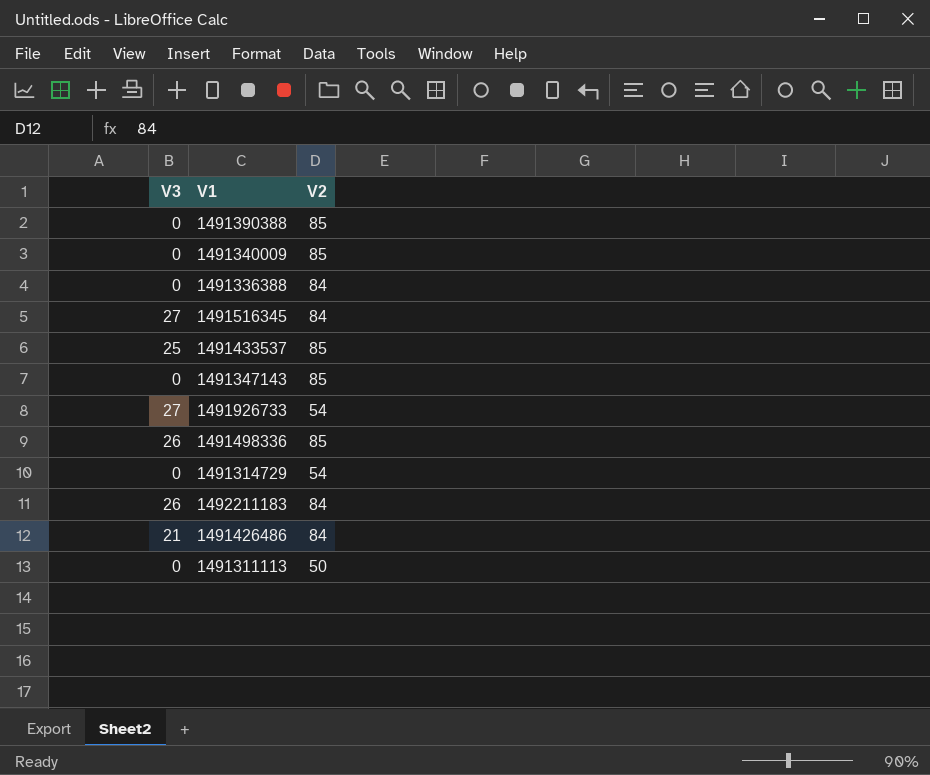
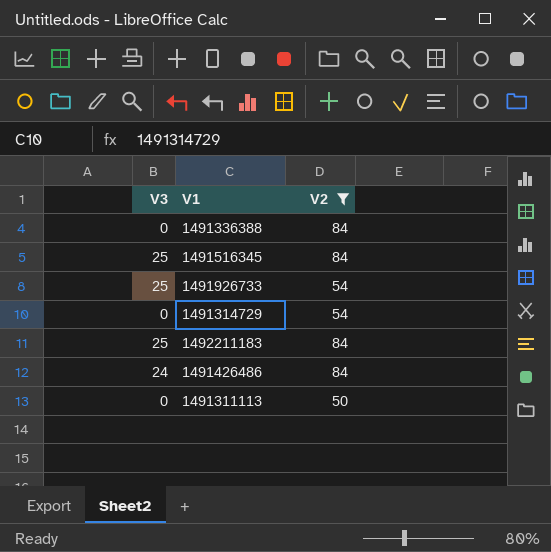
filter: none -> V2 != 85
1491516345 | V3: 27 -> 25
1491926733 | V3: 27 -> 25
1492211183 | V3: 26 -> 25
1491426486 | V3: 21 -> 24

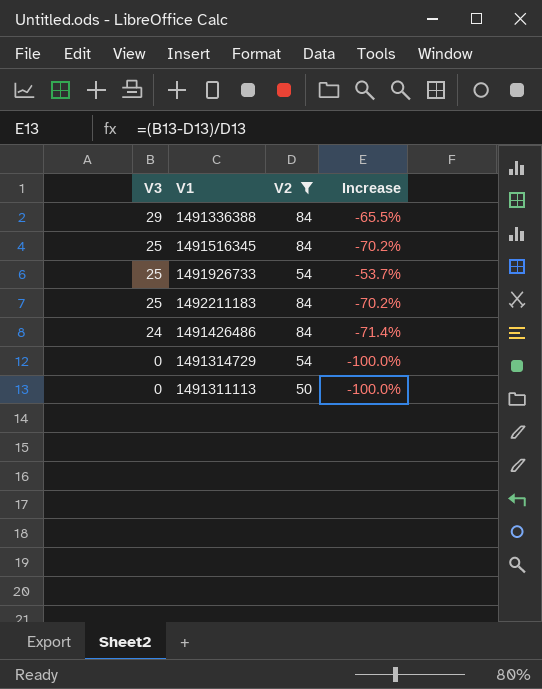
row order: none -> V3 descending
column Increase | formula: none -> ([V3] - [V2]) / [V2]
1491336388 | V3: 0 -> 29

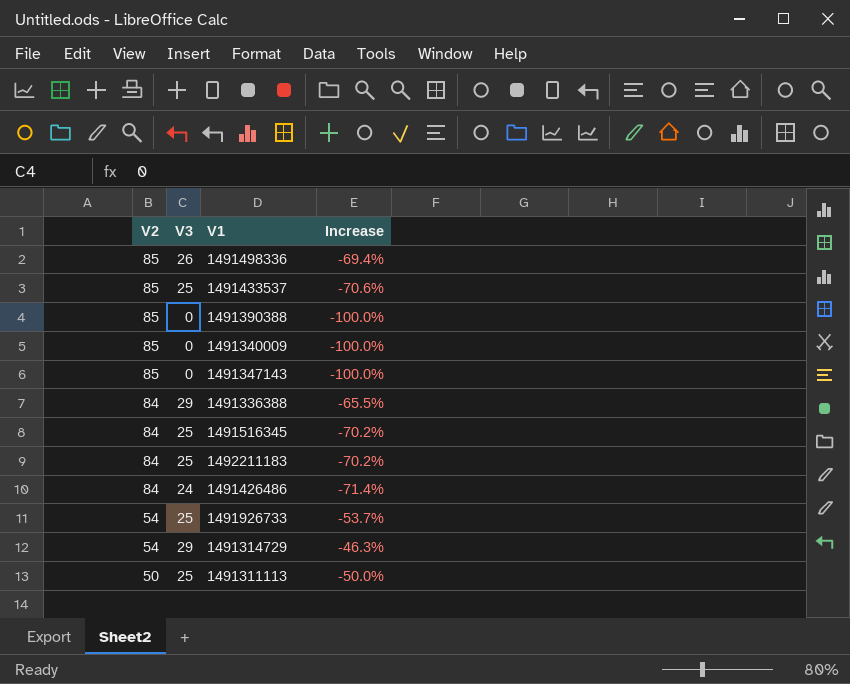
filter: V2 != 85 -> none
row order: V3 descending -> V2 descending
column V2 | position: 3 -> 1
1491314729 | V3: 0 -> 29
1491314729 | Increase: -100.0% -> -46.3%
1491311113 | V3: 0 -> 25
1491311113 | Increase: -100.0% -> -50.0%

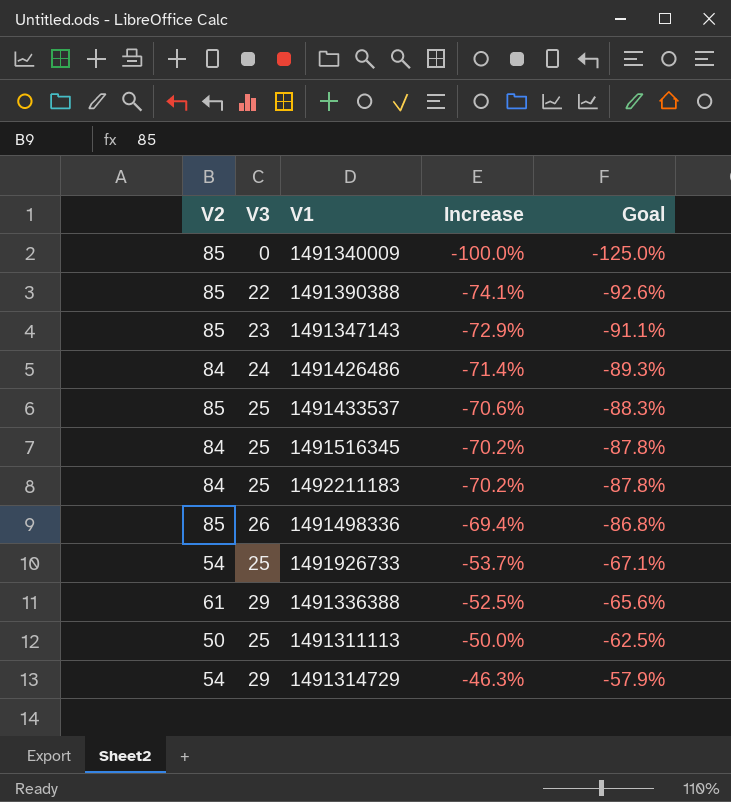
row order: V2 descending -> Increase ascending
column Goal | formula: none -> [Increase] * 1.25
1491390388 | V3: 0 -> 22
1491390388 | Increase: -100.0% -> -74.1%
1491347143 | V3: 0 -> 23
1491347143 | Increase: -100.0% -> -72.9%
1491336388 | V2: 84 -> 61
1491336388 | Increase: -65.5% -> -52.5%

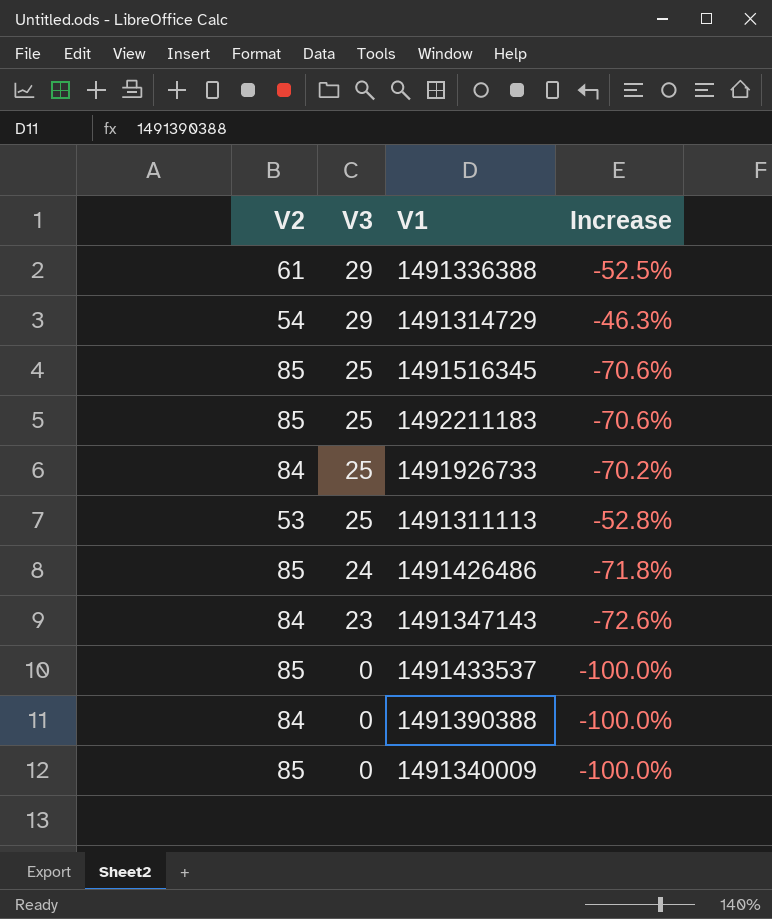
row order: Increase ascending -> V3 descending
column Goal | formula: [Increase] * 1.25 -> none
row 1491498336: 85 | 26 | -69.4% | -86.8% -> none
1491516345 | V2: 84 -> 85
1491516345 | Increase: -70.2% -> -70.6%
1492211183 | V2: 84 -> 85
1492211183 | Increase: -70.2% -> -70.6%
1491926733 | V2: 54 -> 84
1491926733 | Increase: -53.7% -> -70.2%
1491311113 | V2: 50 -> 53
1491311113 | Increase: -50.0% -> -52.8%
1491426486 | V2: 84 -> 85
1491426486 | Increase: -71.4% -> -71.8%
1491347143 | V2: 85 -> 84
1491347143 | Increase: -72.9% -> -72.6%
1491433537 | V3: 25 -> 0
1491433537 | Increase: -70.6% -> -100.0%
1491390388 | V2: 85 -> 84
1491390388 | V3: 22 -> 0
1491390388 | Increase: -74.1% -> -100.0%

